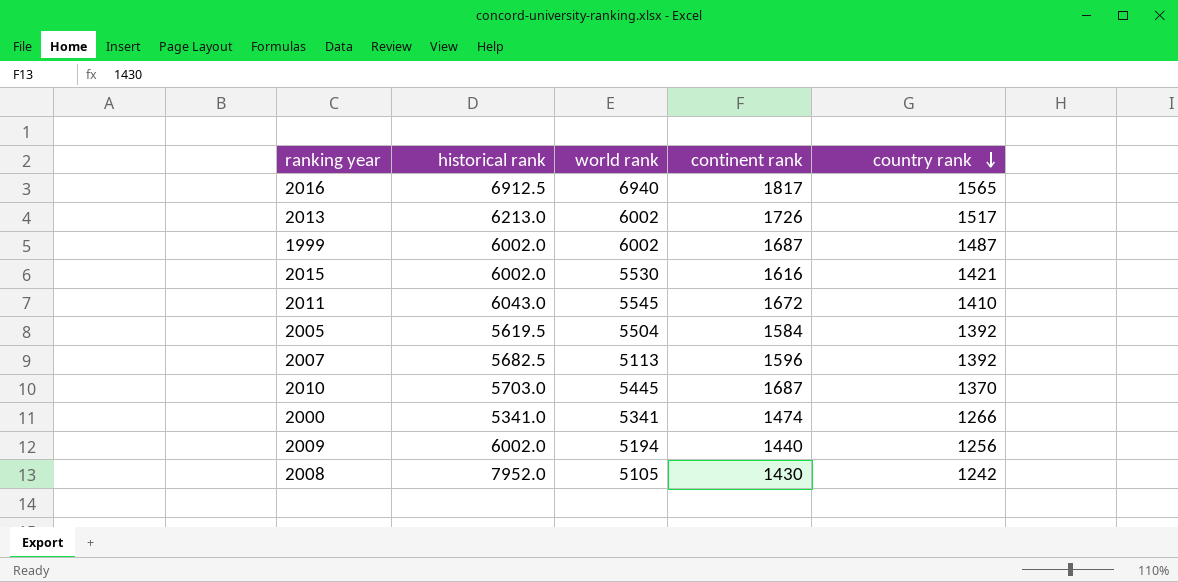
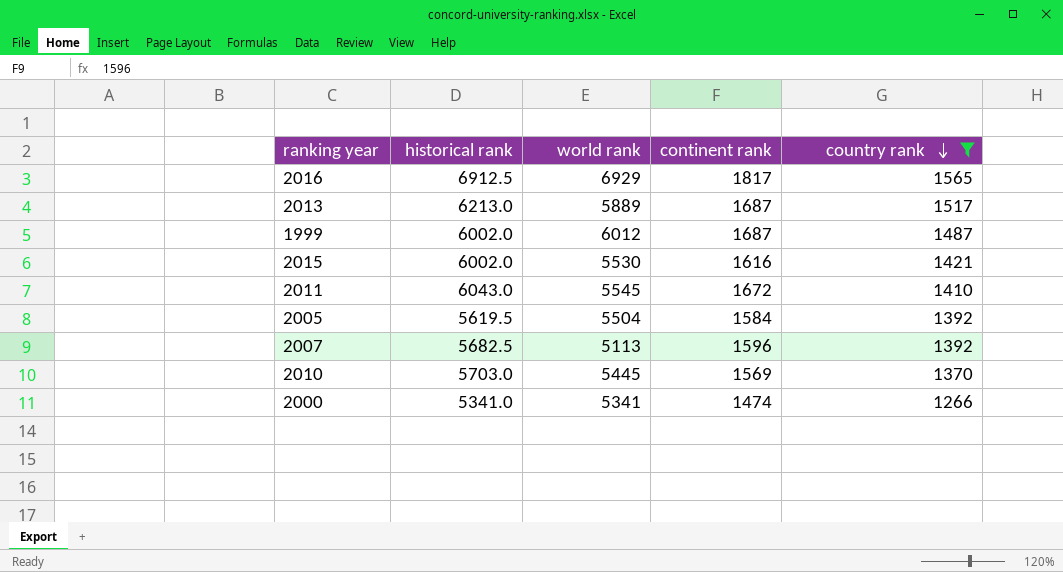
filter: none -> country rank >= 1266
2016 | world rank: 6940 -> 6929
2013 | world rank: 6002 -> 5889
2013 | continent rank: 1726 -> 1687
1999 | world rank: 6002 -> 6012
2010 | continent rank: 1687 -> 1569

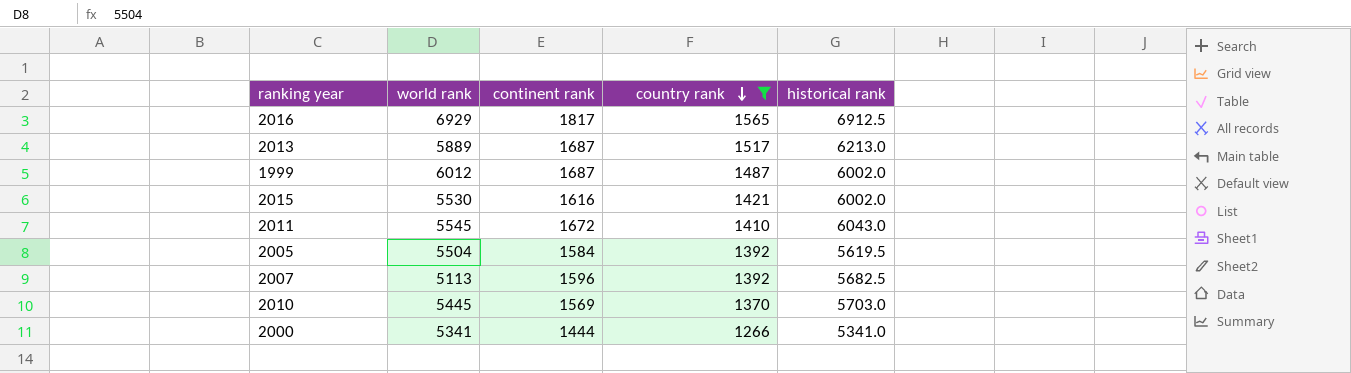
column historical rank | position: 2 -> 5
2000 | continent rank: 1474 -> 1444

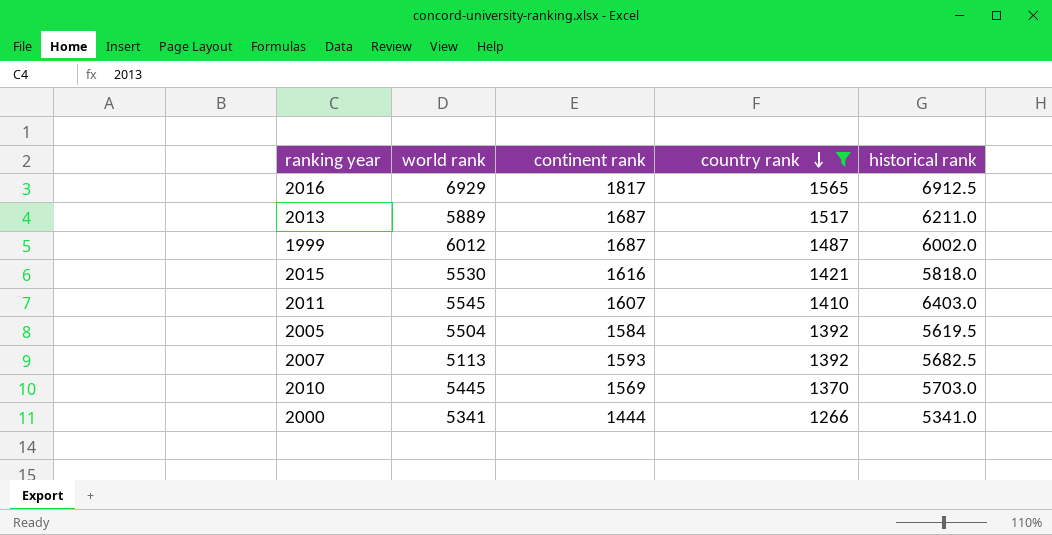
2013 | historical rank: 6213.0 -> 6211.0
2015 | historical rank: 6002.0 -> 5818.0
2011 | continent rank: 1672 -> 1607
2011 | historical rank: 6043.0 -> 6403.0
2007 | continent rank: 1596 -> 1593

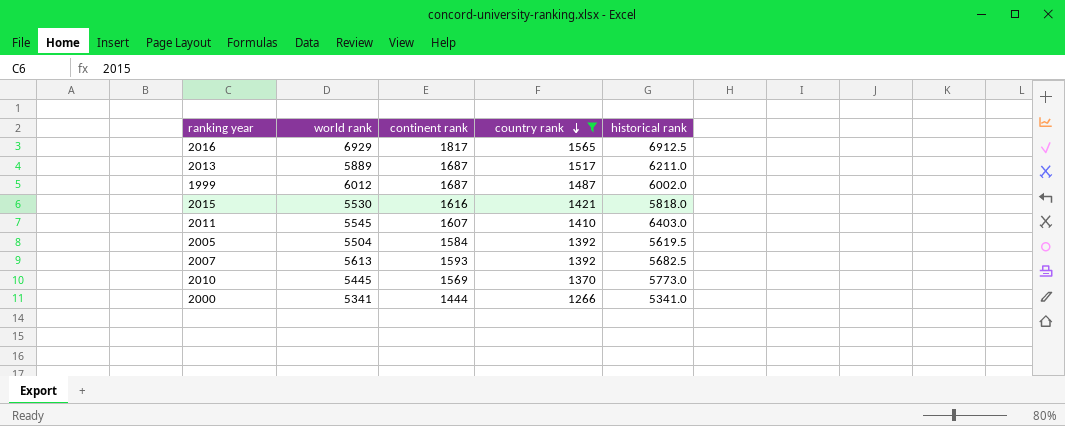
2007 | world rank: 5113 -> 5613
2010 | historical rank: 5703.0 -> 5773.0

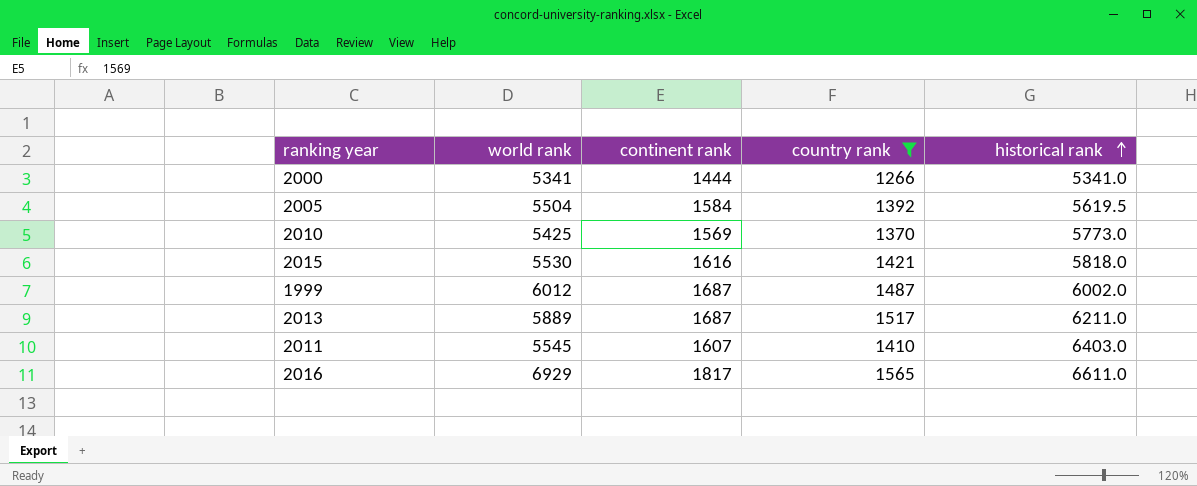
row order: country rank descending -> historical rank ascending
row 2007: 5613 | 1593 | 1392 | 5682.5 -> none
2010 | world rank: 5445 -> 5425
2016 | historical rank: 6912.5 -> 6611.0

